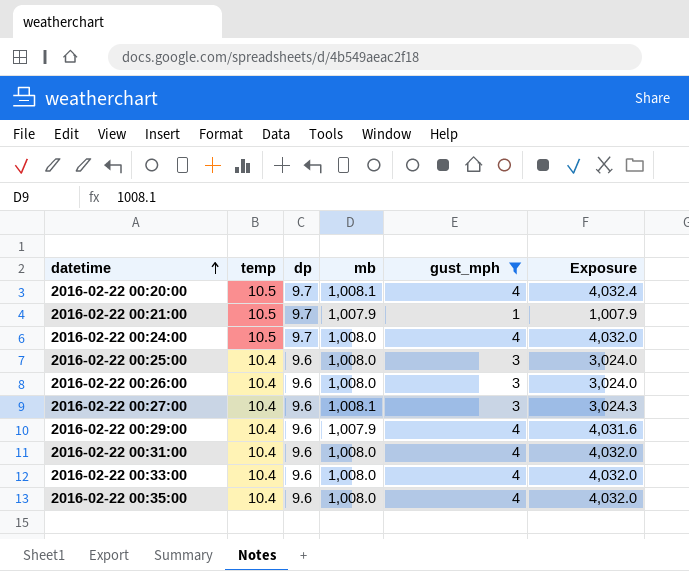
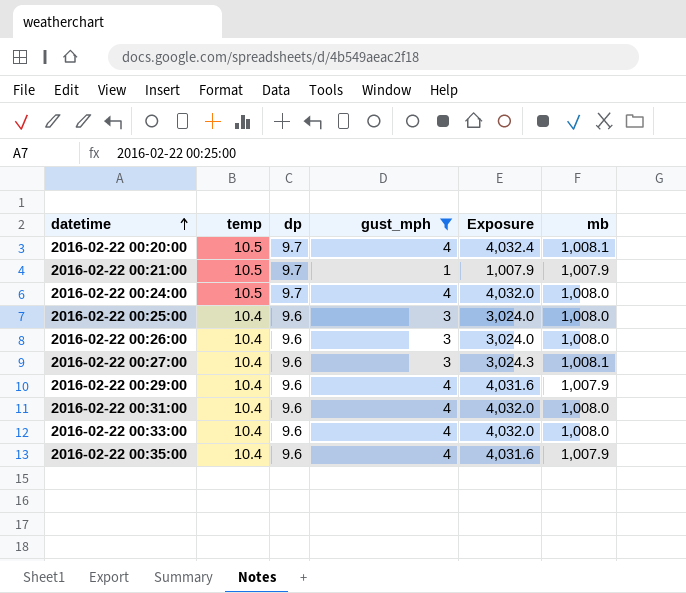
column mb | position: 4 -> 6
2016-02-22 00:35:00 | Exposure: 4,032.0 -> 4,031.6
2016-02-22 00:35:00 | mb: 1,008.0 -> 1,007.9

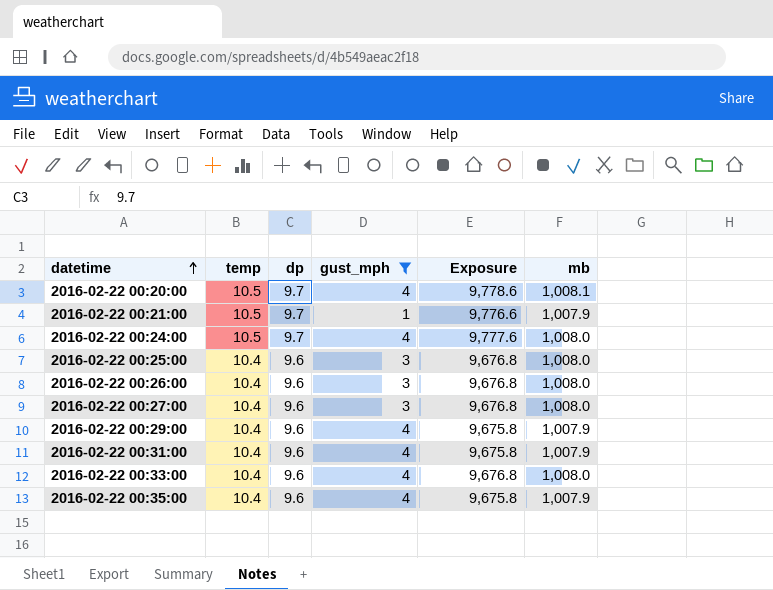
column Exposure | formula: [gust_mph] * [mb] -> [dp] * [mb]
2016-02-22 00:27:00 | mb: 1,008.1 -> 1,008.0
2016-02-22 00:31:00 | mb: 1,008.0 -> 1,007.9

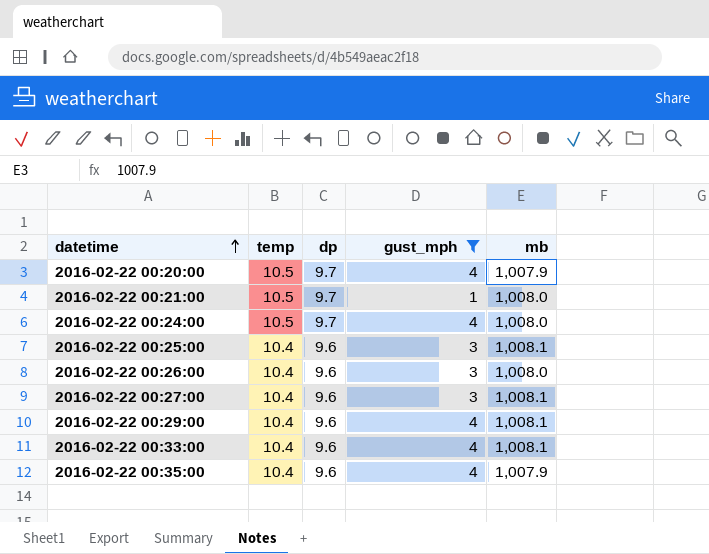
column Exposure | formula: [dp] * [mb] -> none
row 2016-02-22 00:31:00: 10.4 | 9.6 | 4 | 9,675.8 | 1,007.9 -> none
2016-02-22 00:20:00 | mb: 1,008.1 -> 1,007.9
2016-02-22 00:21:00 | mb: 1,007.9 -> 1,008.0
2016-02-22 00:25:00 | mb: 1,008.0 -> 1,008.1
2016-02-22 00:27:00 | mb: 1,008.0 -> 1,008.1
2016-02-22 00:29:00 | mb: 1,007.9 -> 1,008.1
2016-02-22 00:33:00 | mb: 1,008.0 -> 1,008.1

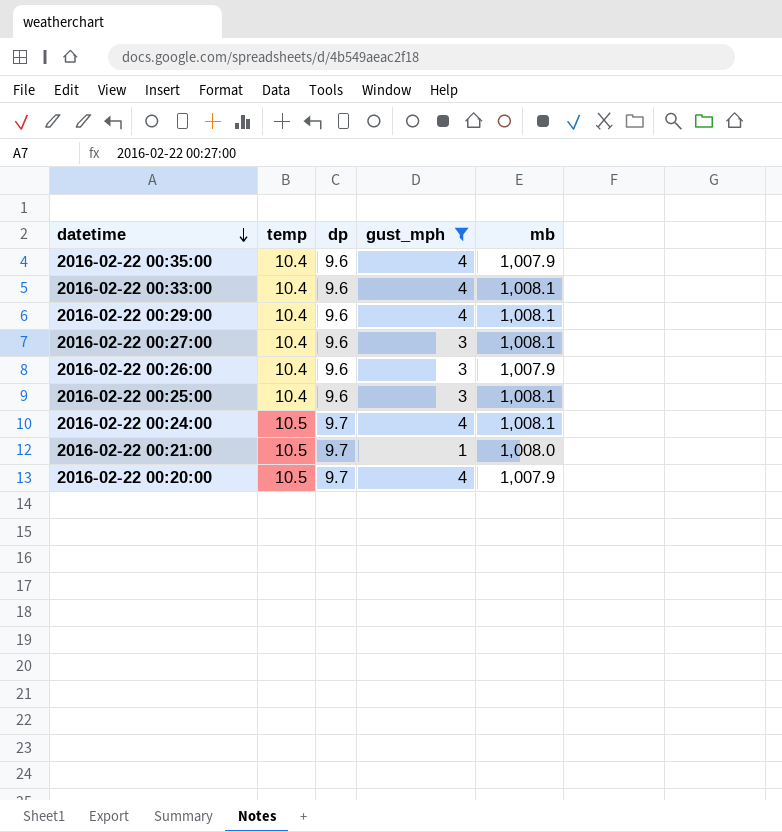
row order: datetime ascending -> datetime descending
2016-02-22 00:26:00 | mb: 1,008.0 -> 1,007.9
2016-02-22 00:24:00 | mb: 1,008.0 -> 1,008.1

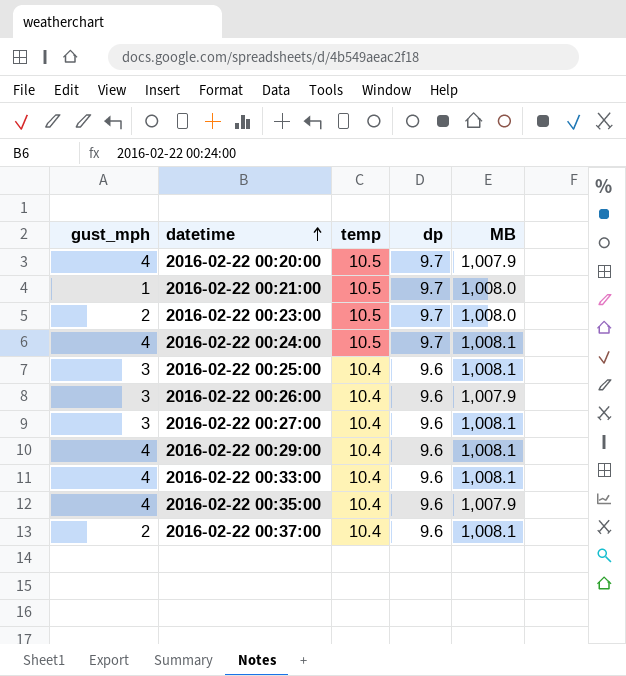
filter: gust_mph != 2 -> none
row order: datetime descending -> datetime ascending
column gust_mph | position: 4 -> 1
column name: mb -> MB

